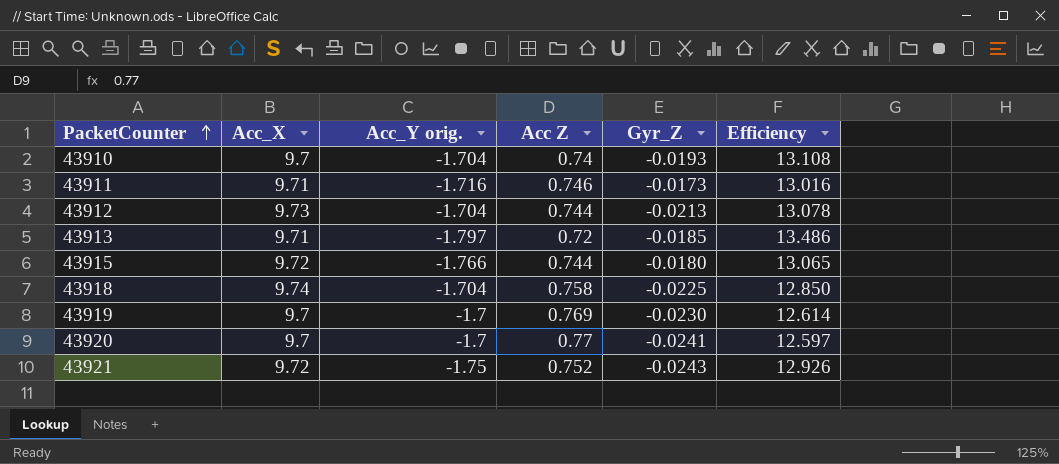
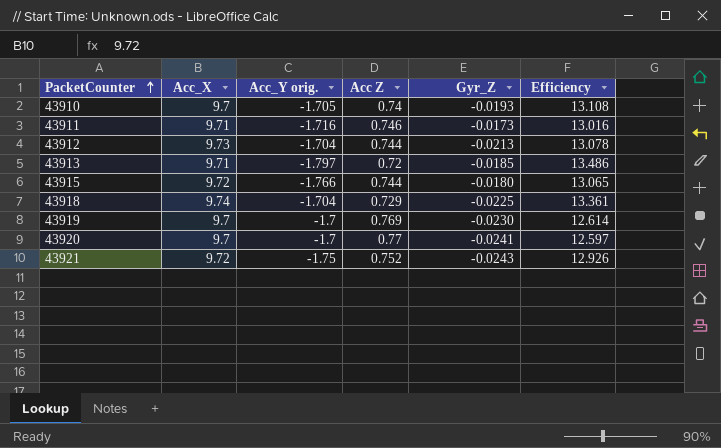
43910 | Acc_Y orig.: -1.704 -> -1.705
43918 | Acc Z: 0.758 -> 0.729
43918 | Efficiency: 12.850 -> 13.361

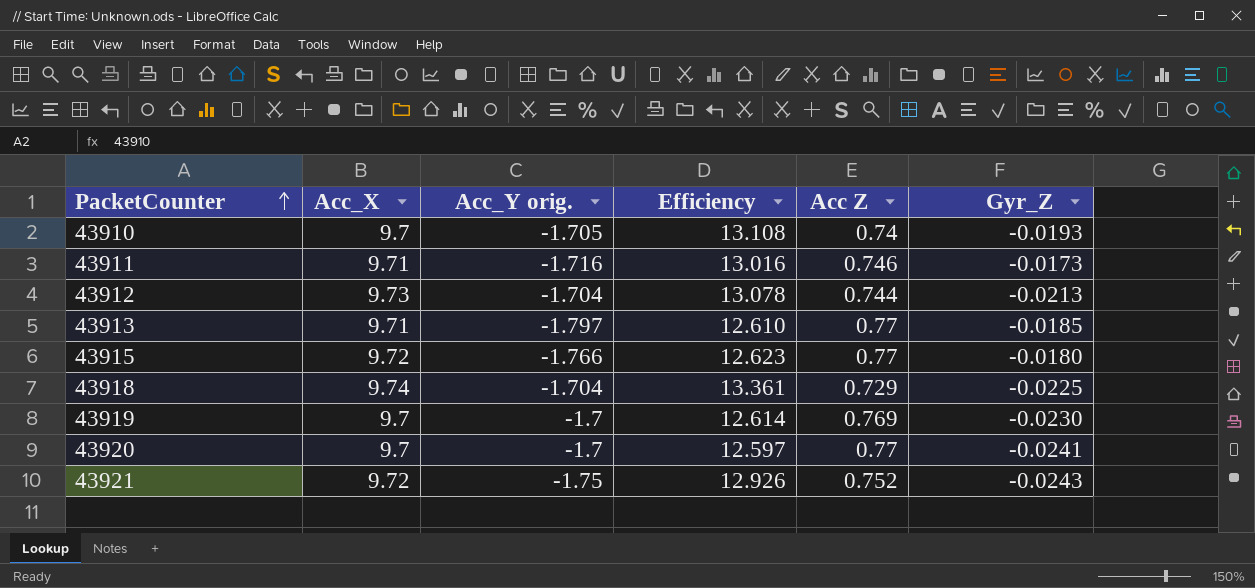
column Efficiency | position: 6 -> 4
43913 | Efficiency: 13.486 -> 12.610
43913 | Acc Z: 0.72 -> 0.77
43915 | Efficiency: 13.065 -> 12.623
43915 | Acc Z: 0.744 -> 0.77

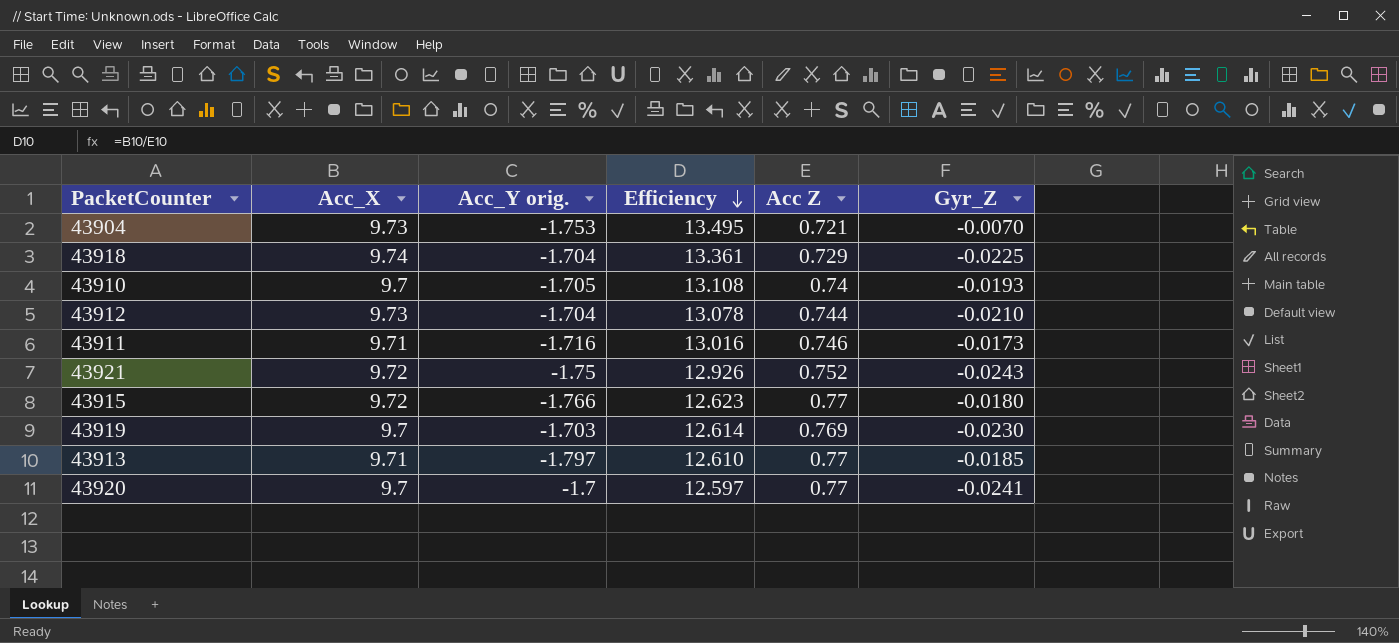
row order: PacketCounter ascending -> Efficiency descending
row 43904: none -> 9.73 | -1.753 | 13.495 | 0.721 | -0.0070
43912 | Gyr_Z: -0.0213 -> -0.0210
43919 | Acc_Y orig.: -1.7 -> -1.703

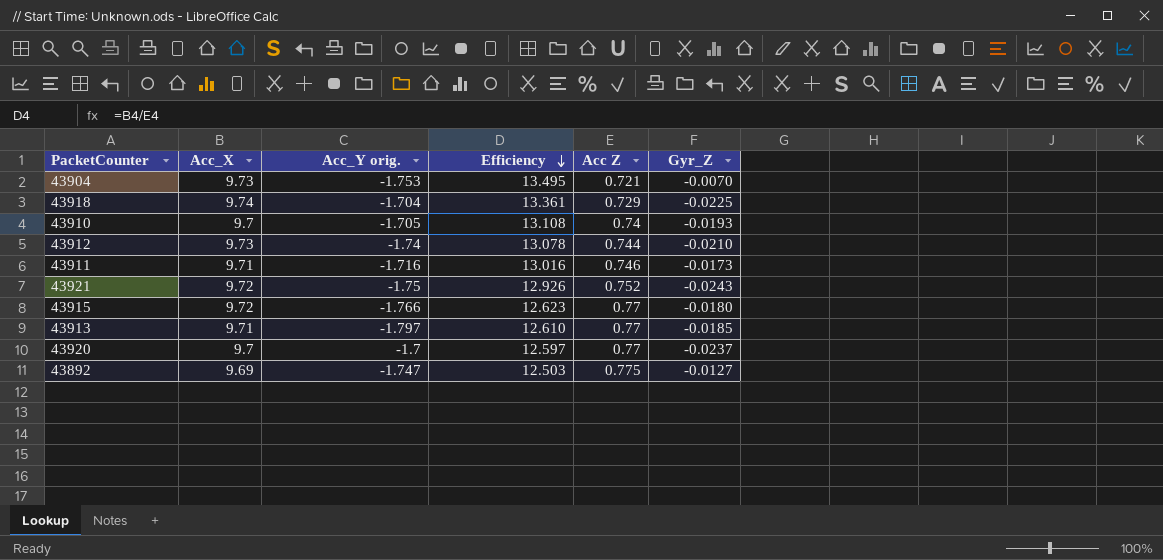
row 43919: 9.7 | -1.703 | 12.614 | 0.769 | -0.0230 -> none
43912 | Acc_Y orig.: -1.704 -> -1.74
43920 | Gyr_Z: -0.0241 -> -0.0237
row 43892: none -> 9.69 | -1.747 | 12.503 | 0.775 | -0.0127

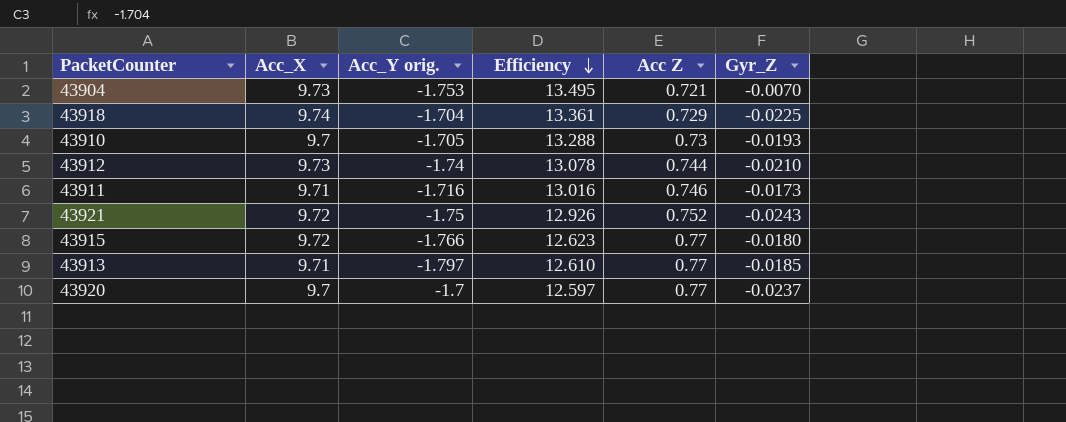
row 43892: 9.69 | -1.747 | 12.503 | 0.775 | -0.0127 -> none
43910 | Efficiency: 13.108 -> 13.288
43910 | Acc Z: 0.74 -> 0.73

